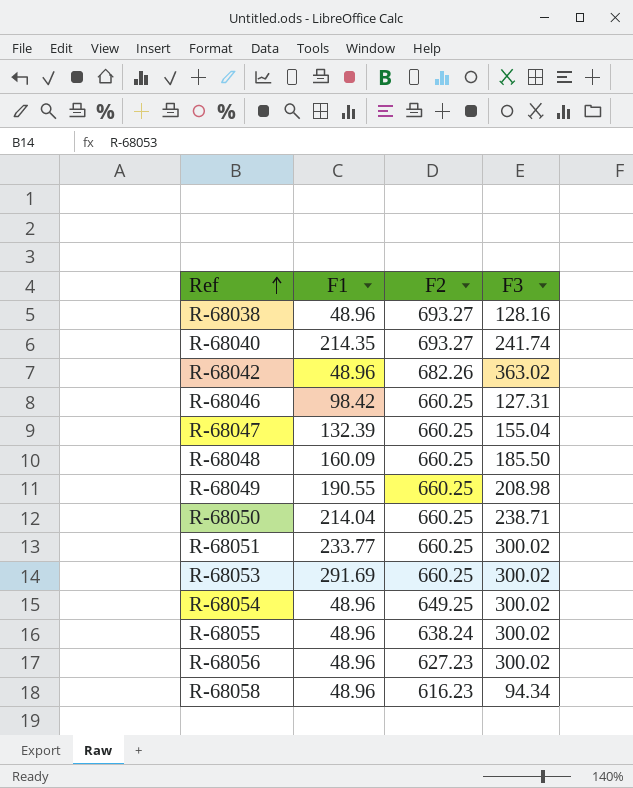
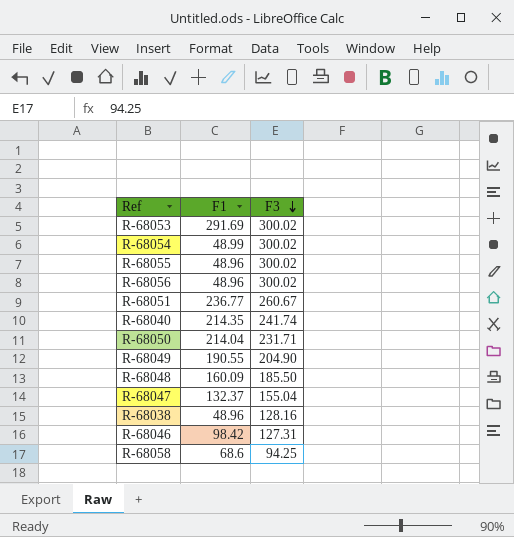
row order: Ref ascending -> F3 descending
column F2 | position: 3 -> none
row R-68042: 48.96 | 682.26 | 363.02 -> none
R-68054 | F1: 48.96 -> 48.99
R-68051 | F1: 233.77 -> 236.77
R-68051 | F3: 300.02 -> 260.67
R-68050 | F3: 238.71 -> 231.71
R-68049 | F3: 208.98 -> 204.90
R-68047 | F1: 132.39 -> 132.37
R-68058 | F1: 48.96 -> 68.6
R-68058 | F3: 94.34 -> 94.25

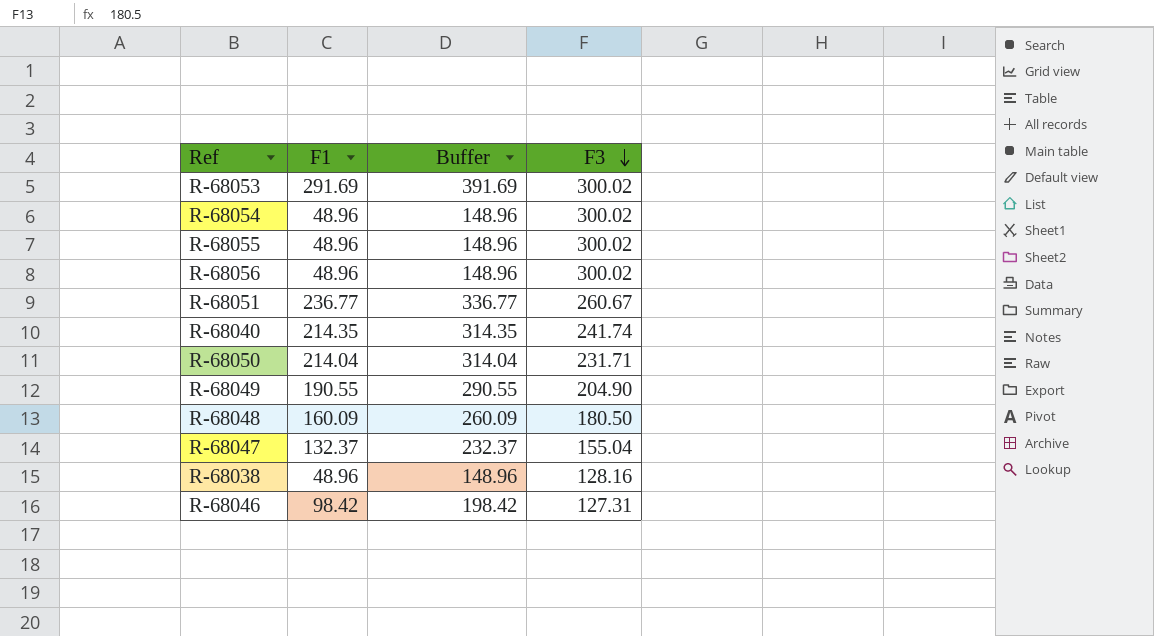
column Buffer | formula: none -> [F1] + 100
row R-68058: 68.6 | 94.25 -> none
R-68054 | F1: 48.99 -> 48.96
R-68048 | F3: 185.50 -> 180.50

